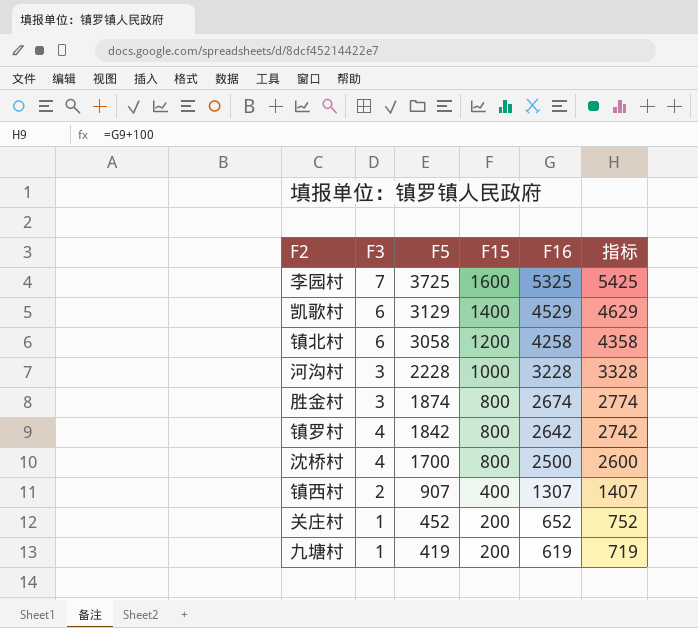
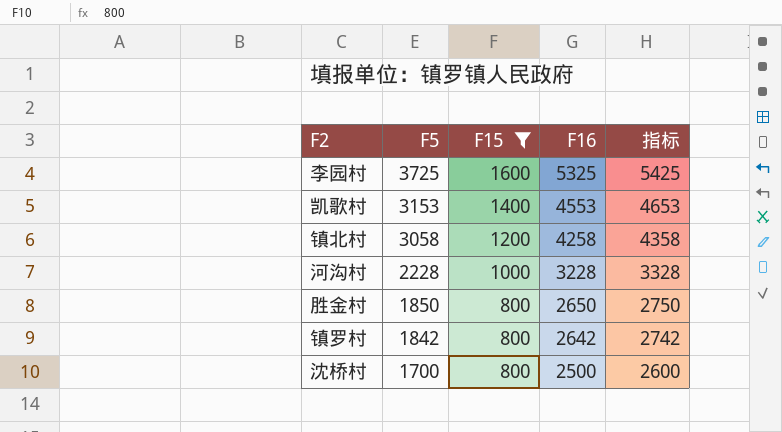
filter: none -> F15 >= 800
column F3 | position: 2 -> none
凯歌村 | F5: 3129 -> 3153
凯歌村 | F16: 4529 -> 4553
凯歌村 | 指标: 4629 -> 4653
胜金村 | F5: 1874 -> 1850
胜金村 | F16: 2674 -> 2650
胜金村 | 指标: 2774 -> 2750

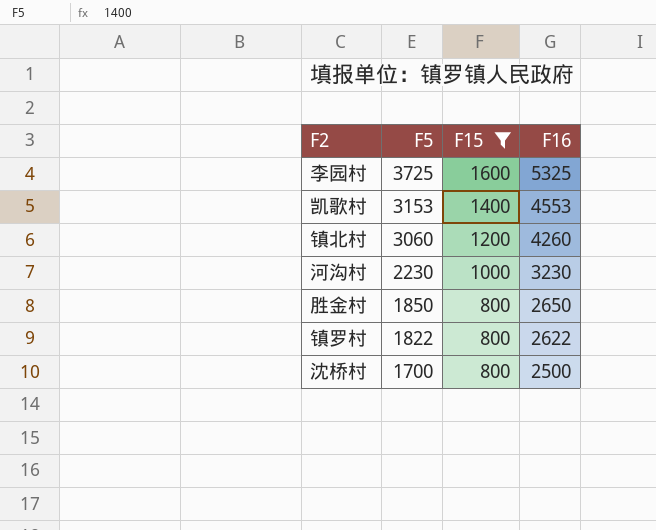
column 指标 | formula: [F16] + 100 -> none
镇北村 | F5: 3058 -> 3060
镇北村 | F16: 4258 -> 4260
河沟村 | F5: 2228 -> 2230
河沟村 | F16: 3228 -> 3230
镇罗村 | F5: 1842 -> 1822
镇罗村 | F16: 2642 -> 2622

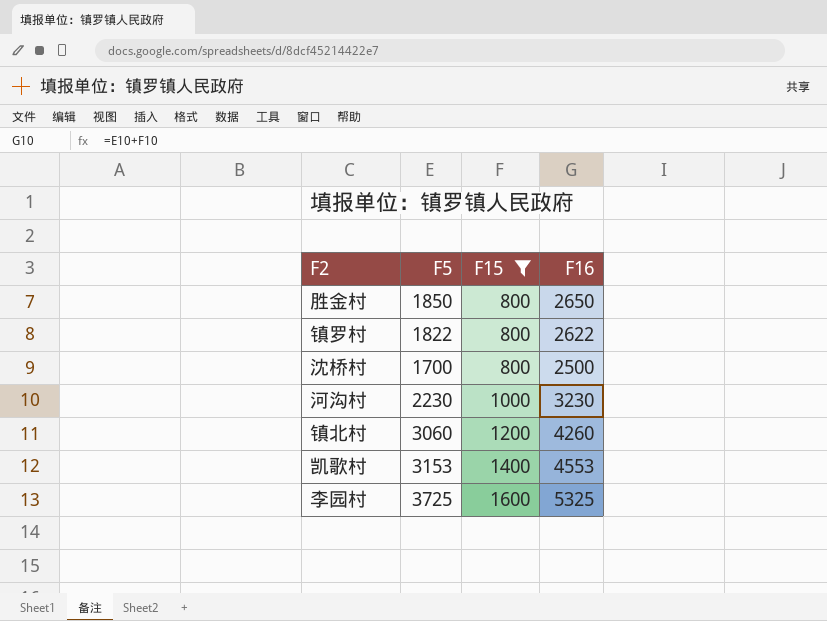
row order: F5 descending -> F15 ascending

